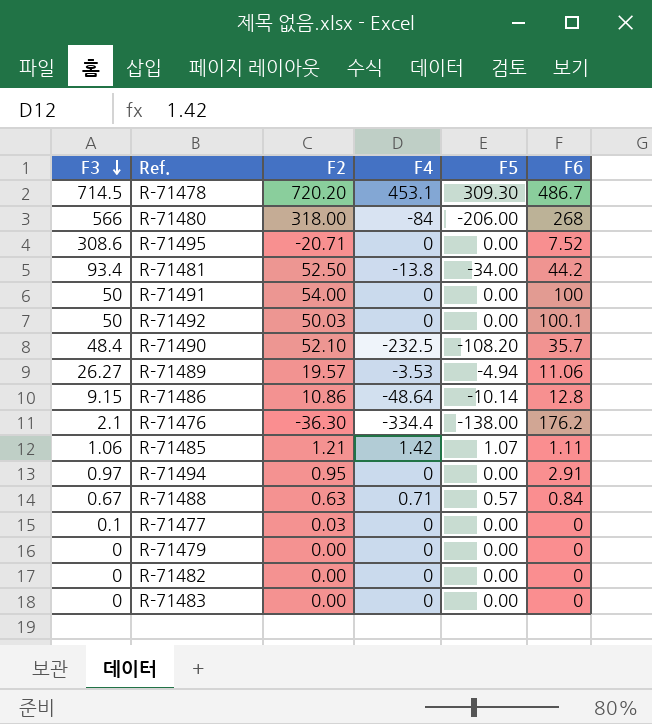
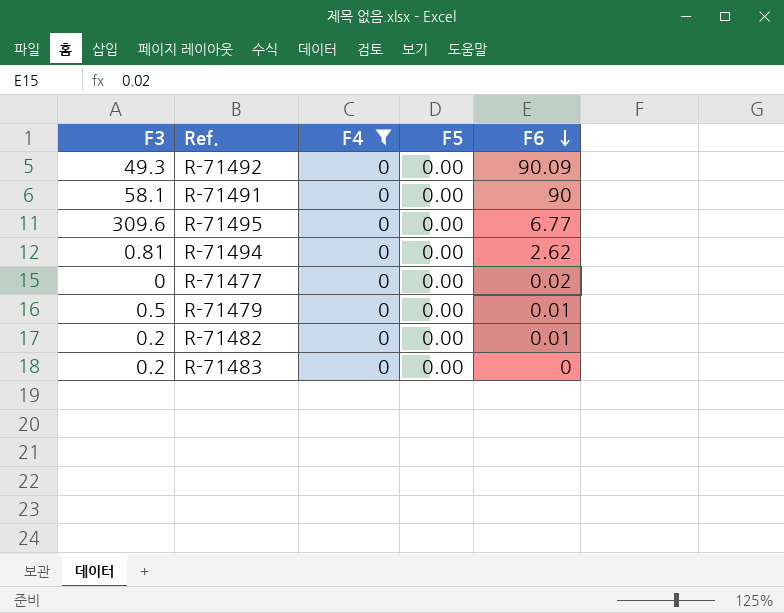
filter: none -> F4 = 0
row order: F3 descending -> F6 descending
column F2 | position: 3 -> none
R-71492 | F3: 50 -> 49.3
R-71492 | F6: 100.1 -> 90.09
R-71491 | F3: 50 -> 58.1
R-71491 | F6: 100 -> 90
R-71495 | F3: 308.6 -> 309.6
R-71495 | F6: 7.52 -> 6.77
R-71494 | F3: 0.97 -> 0.81
R-71494 | F6: 2.91 -> 2.62
R-71477 | F3: 0.1 -> 0
R-71477 | F6: 0 -> 0.02
R-71479 | F3: 0 -> 0.5
R-71479 | F6: 0 -> 0.01
R-71482 | F3: 0 -> 0.2
R-71482 | F6: 0 -> 0.01
R-71483 | F3: 0 -> 0.2

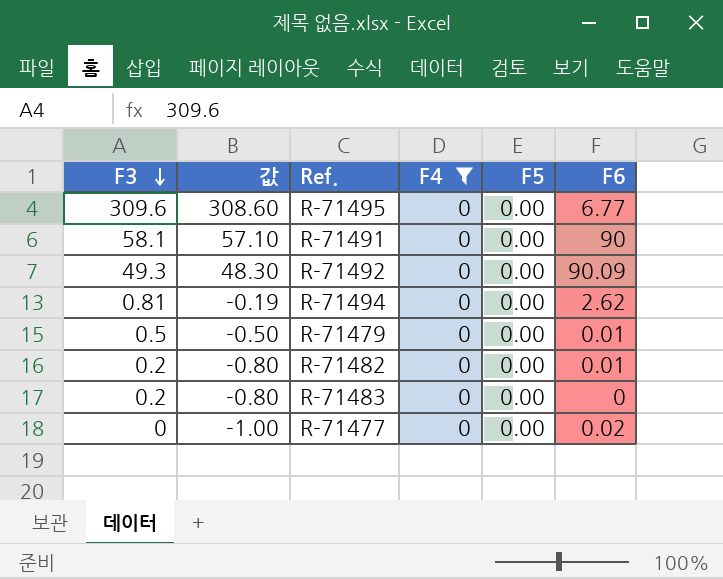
row order: F6 descending -> F3 descending
column 값 | formula: none -> [F3] - 1

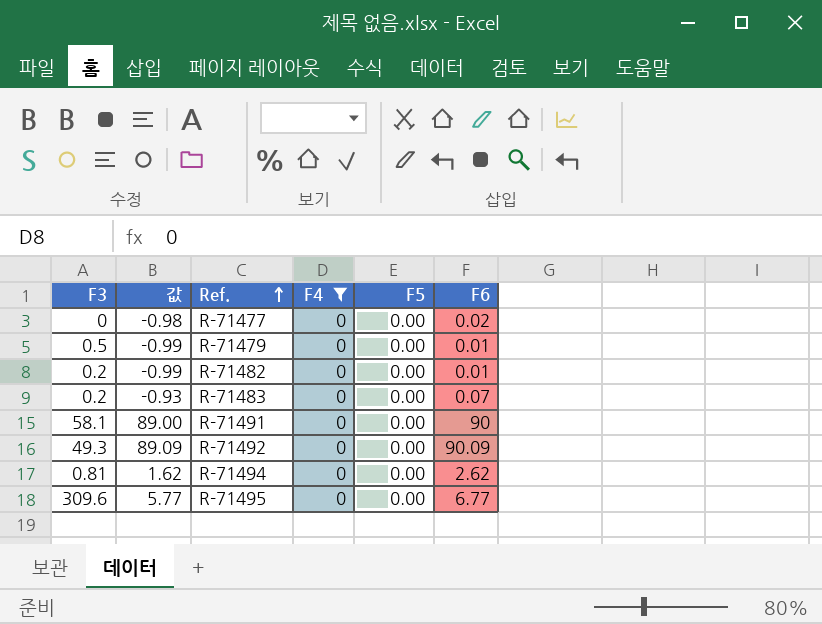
row order: F3 descending -> Ref. ascending
column 값 | formula: [F3] - 1 -> [F6] - 1
R-71483 | F6: 0 -> 0.07

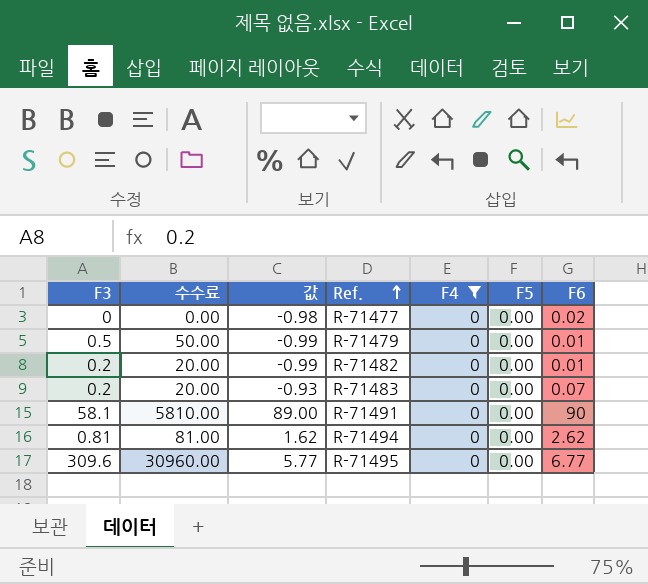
column 수수료 | formula: none -> [F3] * 100
row R-71492: 49.3 | 89.09 | 0 | 0.00 | 90.09 -> none

